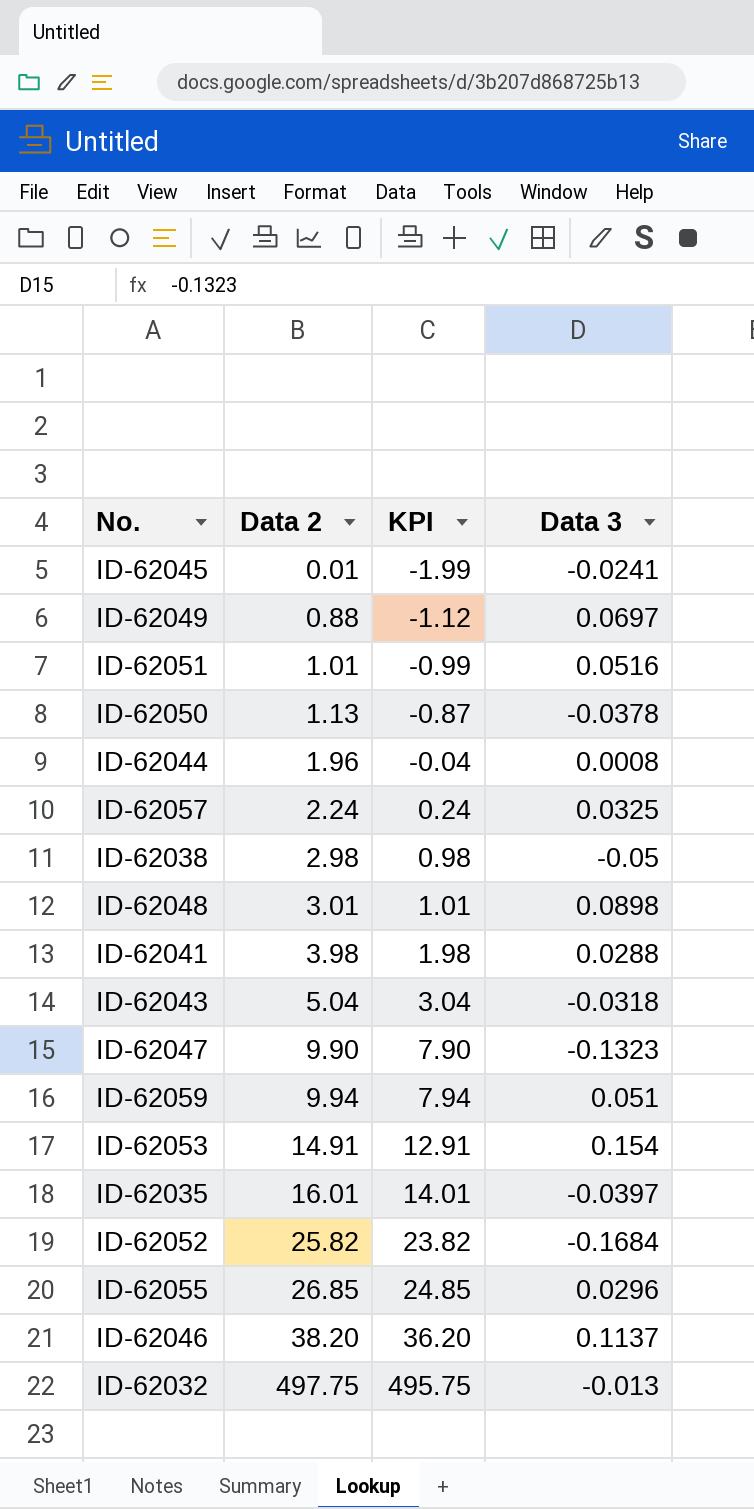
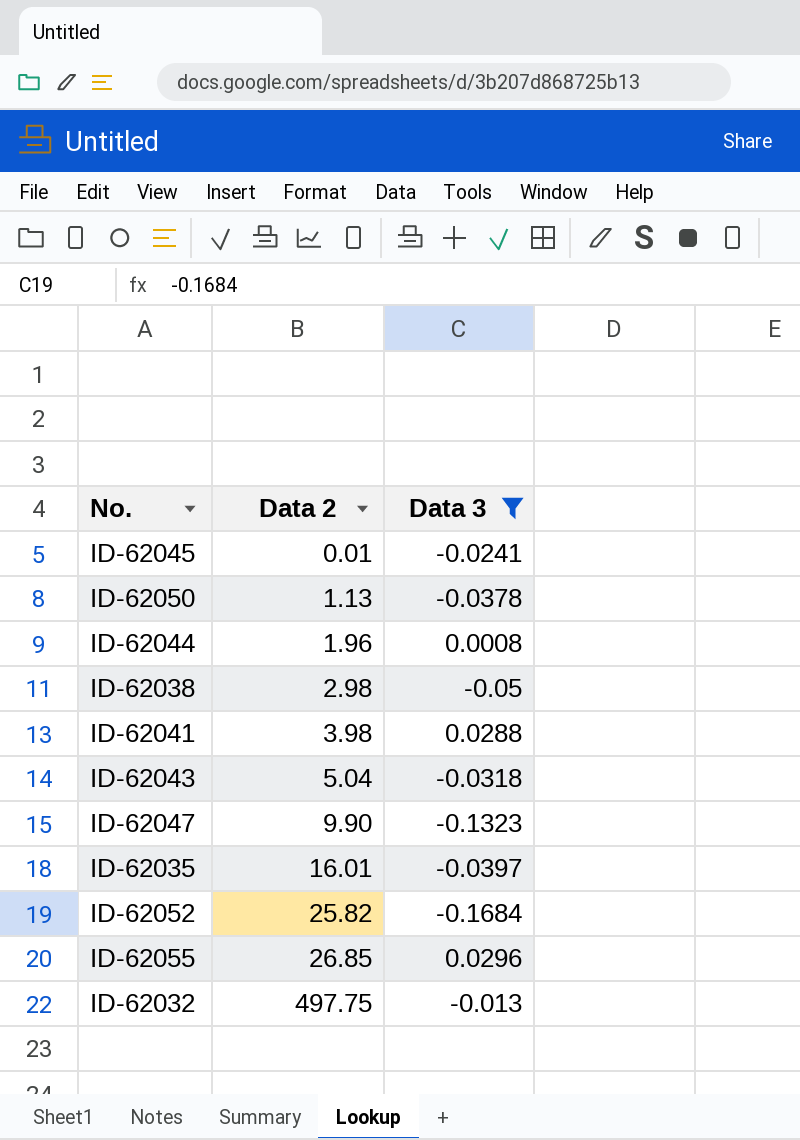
filter: none -> Data 3 <= 0.0296
column KPI | formula: [Data 2] - 2 -> none

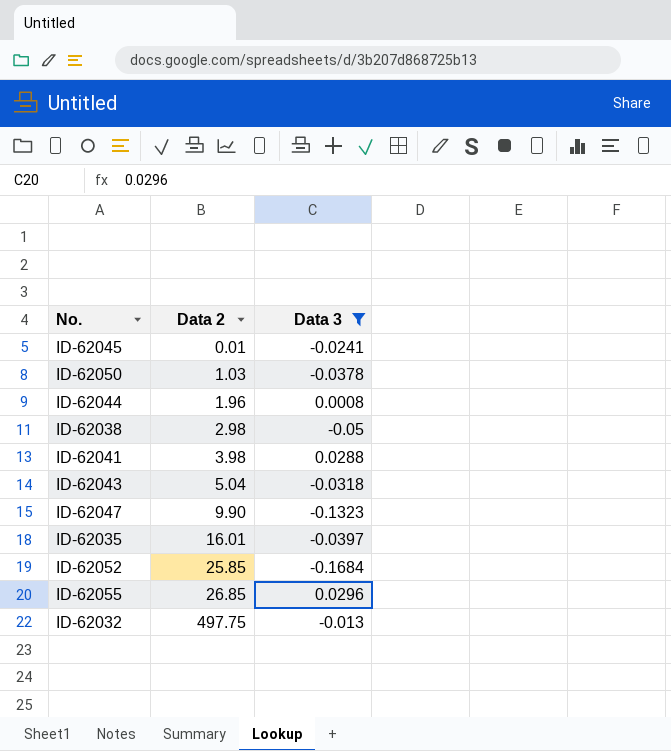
ID-62050 | Data 2: 1.13 -> 1.03
ID-62052 | Data 2: 25.82 -> 25.85

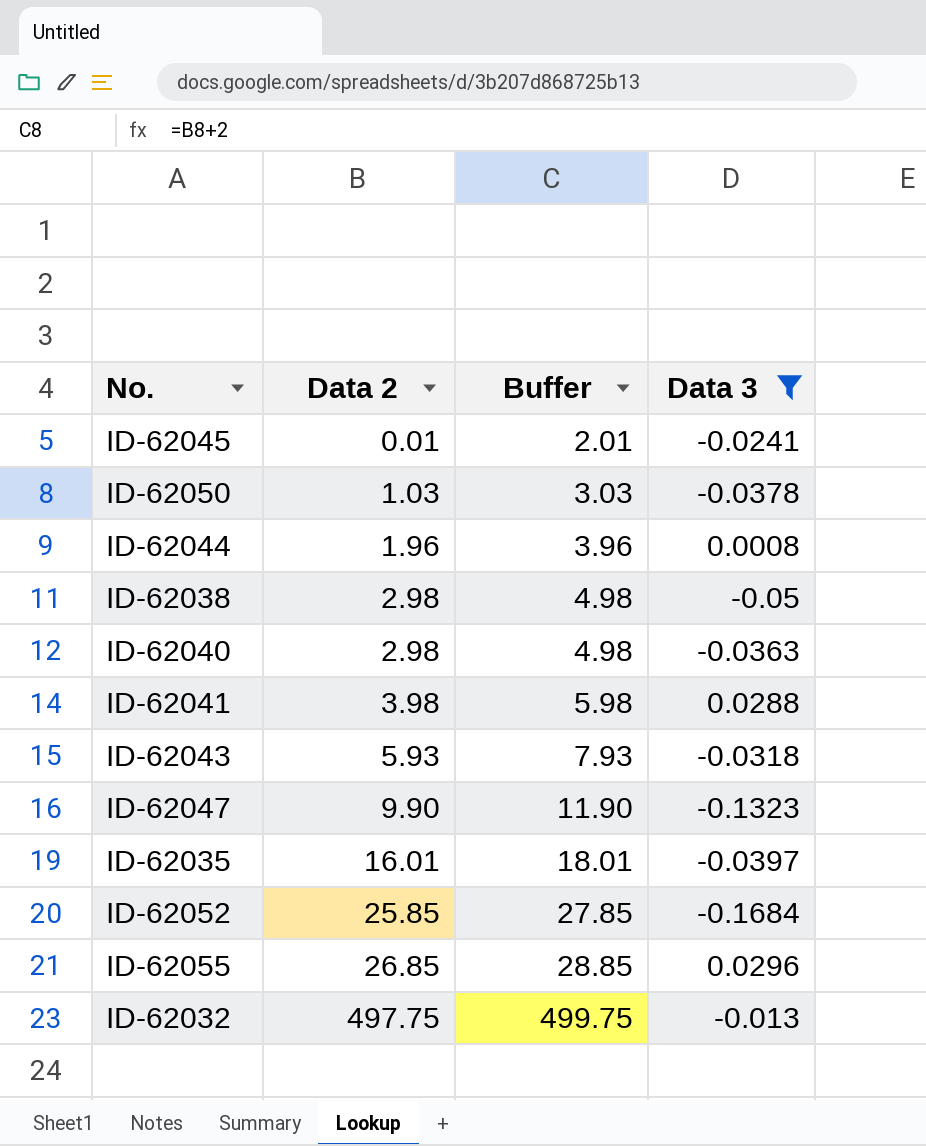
column Buffer | formula: none -> [Data 2] + 2
row ID-62040: none -> 2.98 | 4.98 | -0.0363
ID-62043 | Data 2: 5.04 -> 5.93

